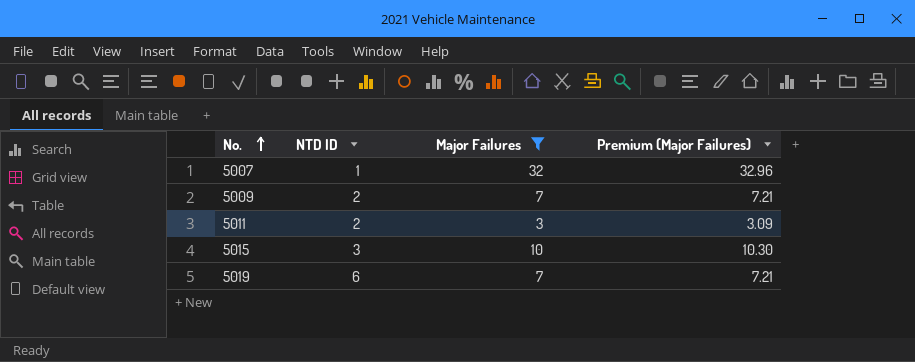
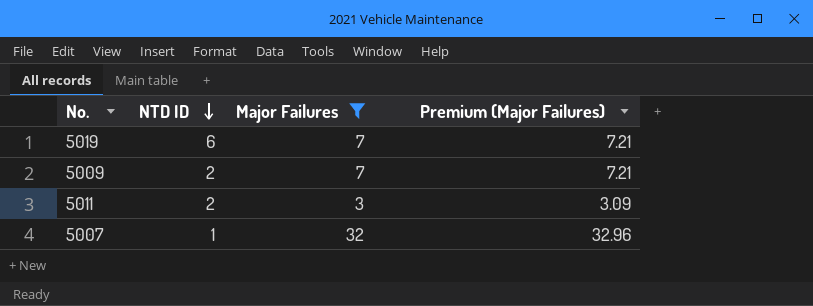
row order: No. ascending -> NTD ID descending
row 5015: 3 | 10 | 10.30 -> none

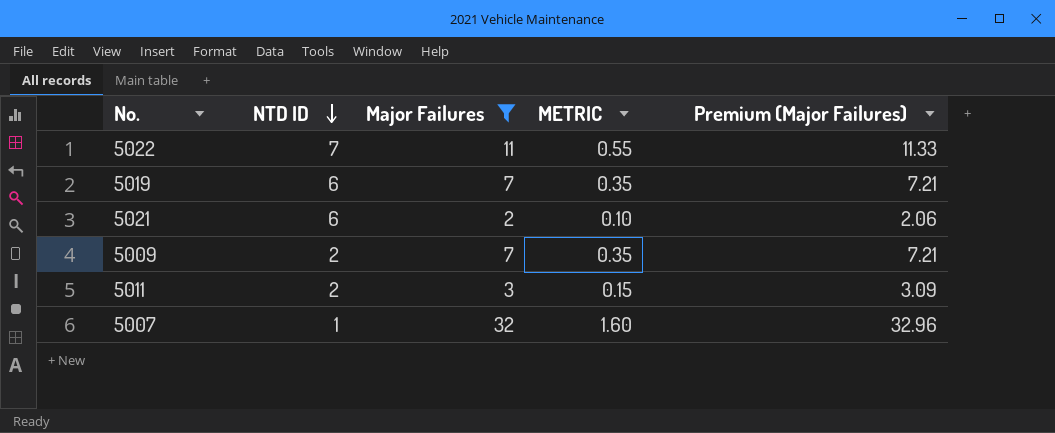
column METRIC | formula: none -> [Major Failures] * 0.05
row 5022: none -> 7 | 11 | 0.55 | 11.33
row 5021: none -> 6 | 2 | 0.10 | 2.06

